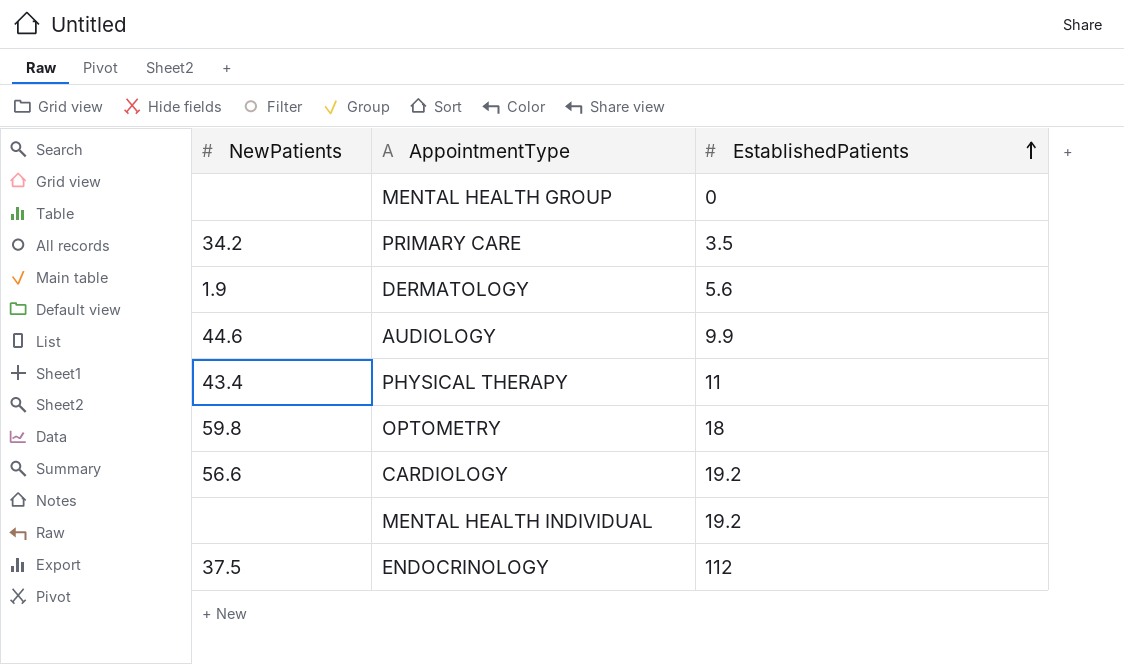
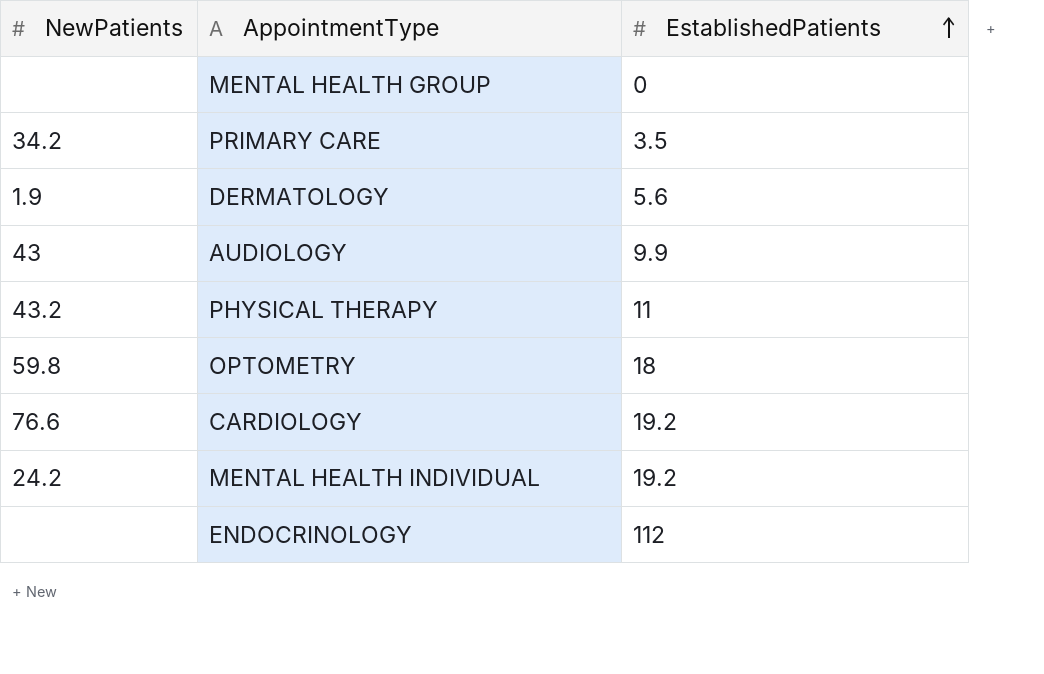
AUDIOLOGY | NewPatients: 44.6 -> 43
PHYSICAL THERAPY | NewPatients: 43.4 -> 43.2
CARDIOLOGY | NewPatients: 56.6 -> 76.6
MENTAL HEALTH INDIVIDUAL | NewPatients: none -> 24.2
ENDOCRINOLOGY | NewPatients: 37.5 -> none

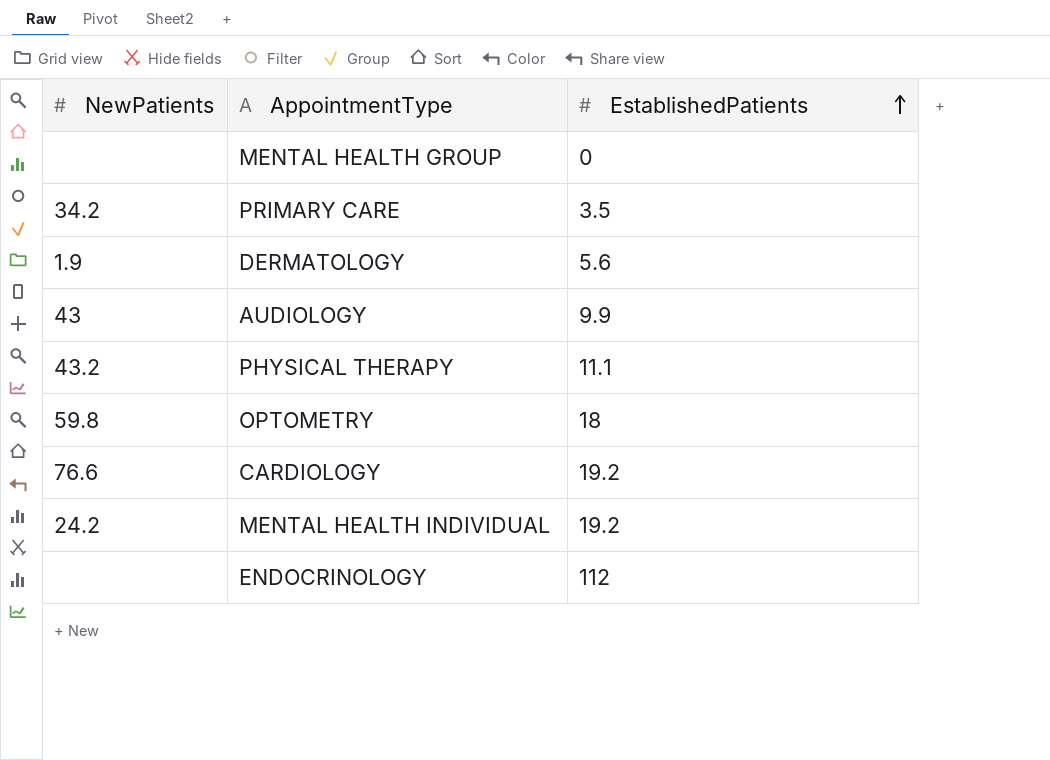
PHYSICAL THERAPY | EstablishedPatients: 11 -> 11.1

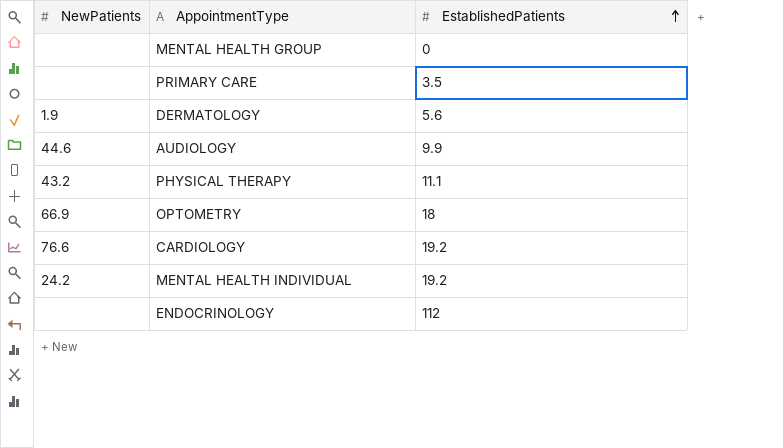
PRIMARY CARE | NewPatients: 34.2 -> none
AUDIOLOGY | NewPatients: 43 -> 44.6
OPTOMETRY | NewPatients: 59.8 -> 66.9

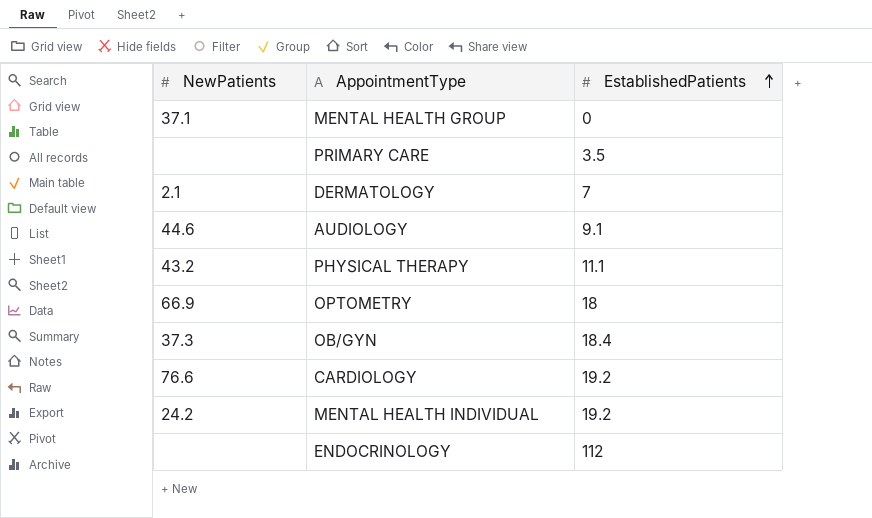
MENTAL HEALTH GROUP | NewPatients: none -> 37.1
DERMATOLOGY | NewPatients: 1.9 -> 2.1
DERMATOLOGY | EstablishedPatients: 5.6 -> 7
AUDIOLOGY | EstablishedPatients: 9.9 -> 9.1
row OB/GYN: none -> 37.3 | 18.4

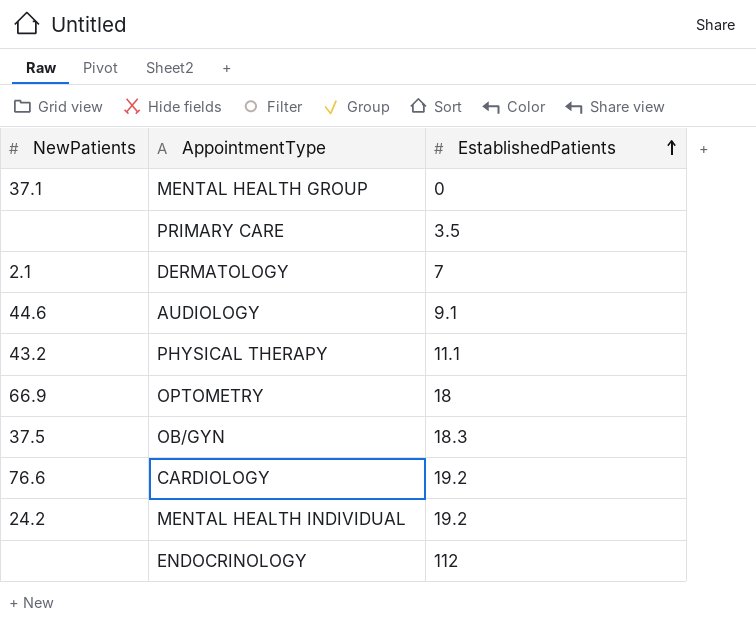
OB/GYN | NewPatients: 37.3 -> 37.5
OB/GYN | EstablishedPatients: 18.4 -> 18.3

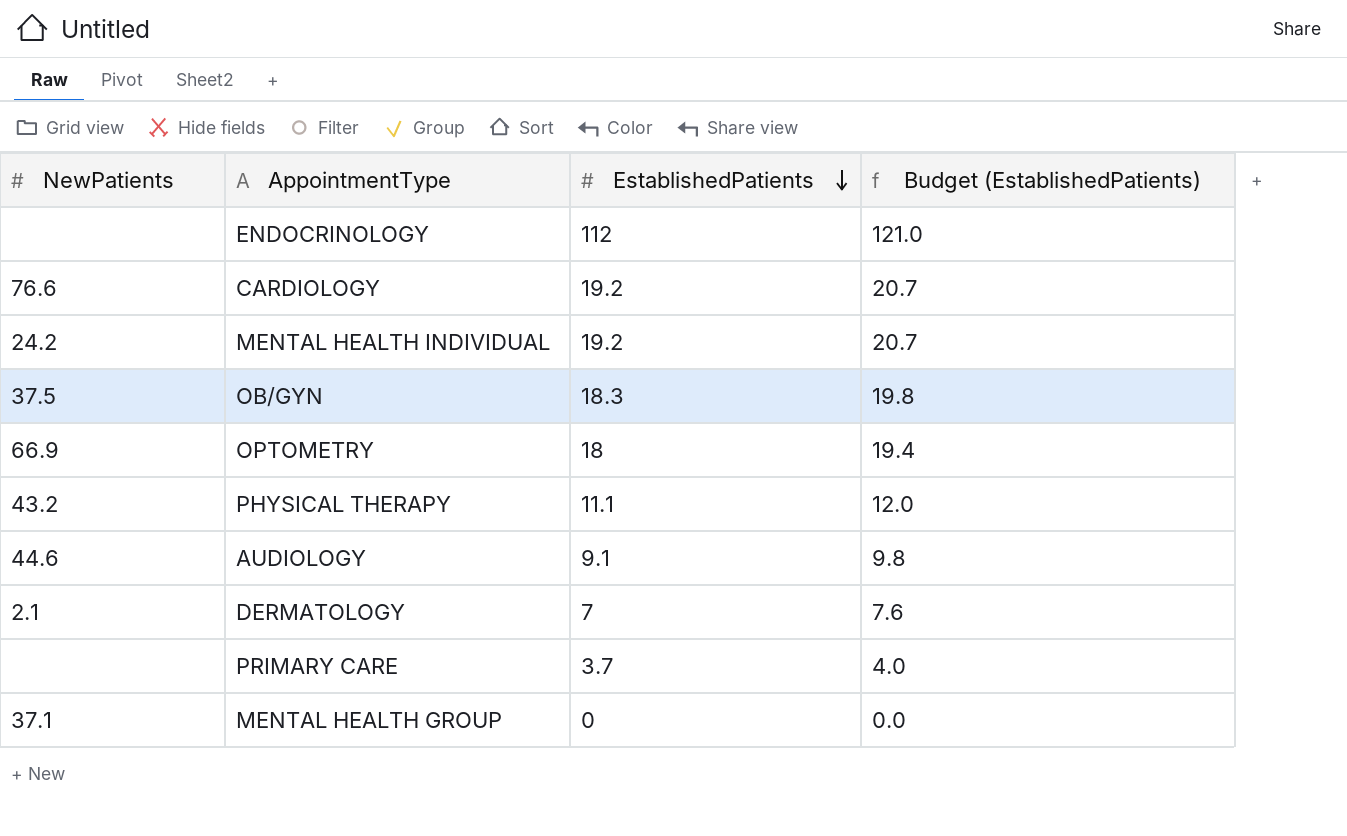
row order: EstablishedPatients ascending -> EstablishedPatients descending
column Budget (EstablishedPatients) | formula: none -> [EstablishedPatients] * 1.08
PRIMARY CARE | EstablishedPatients: 3.5 -> 3.7

